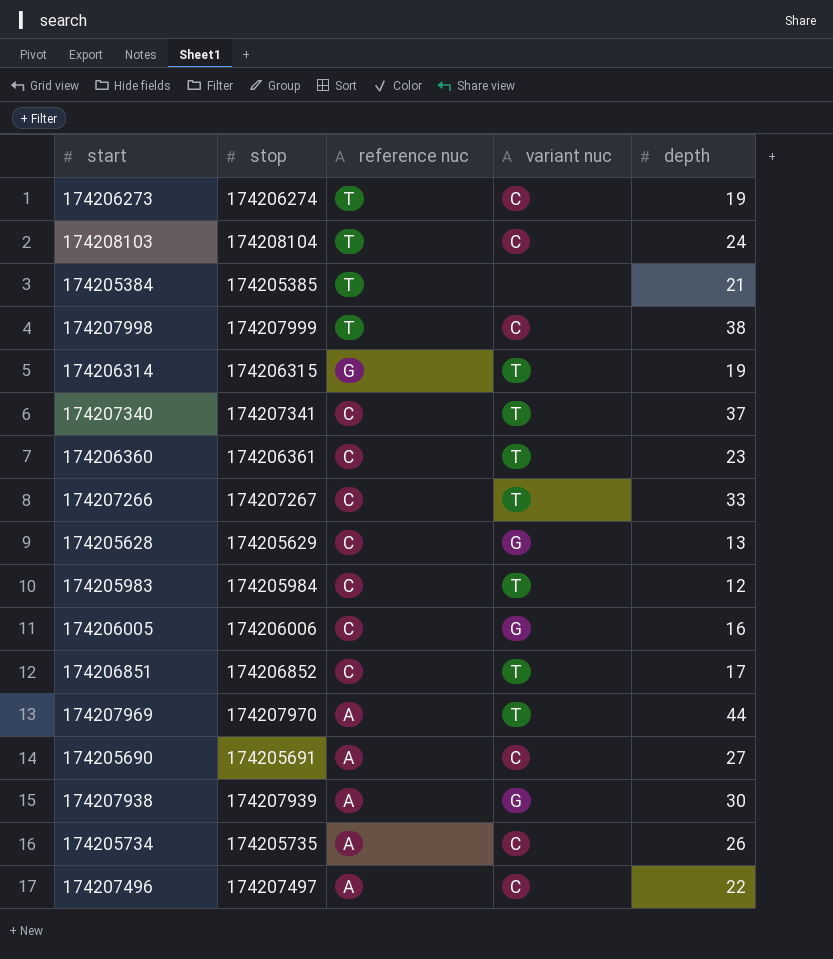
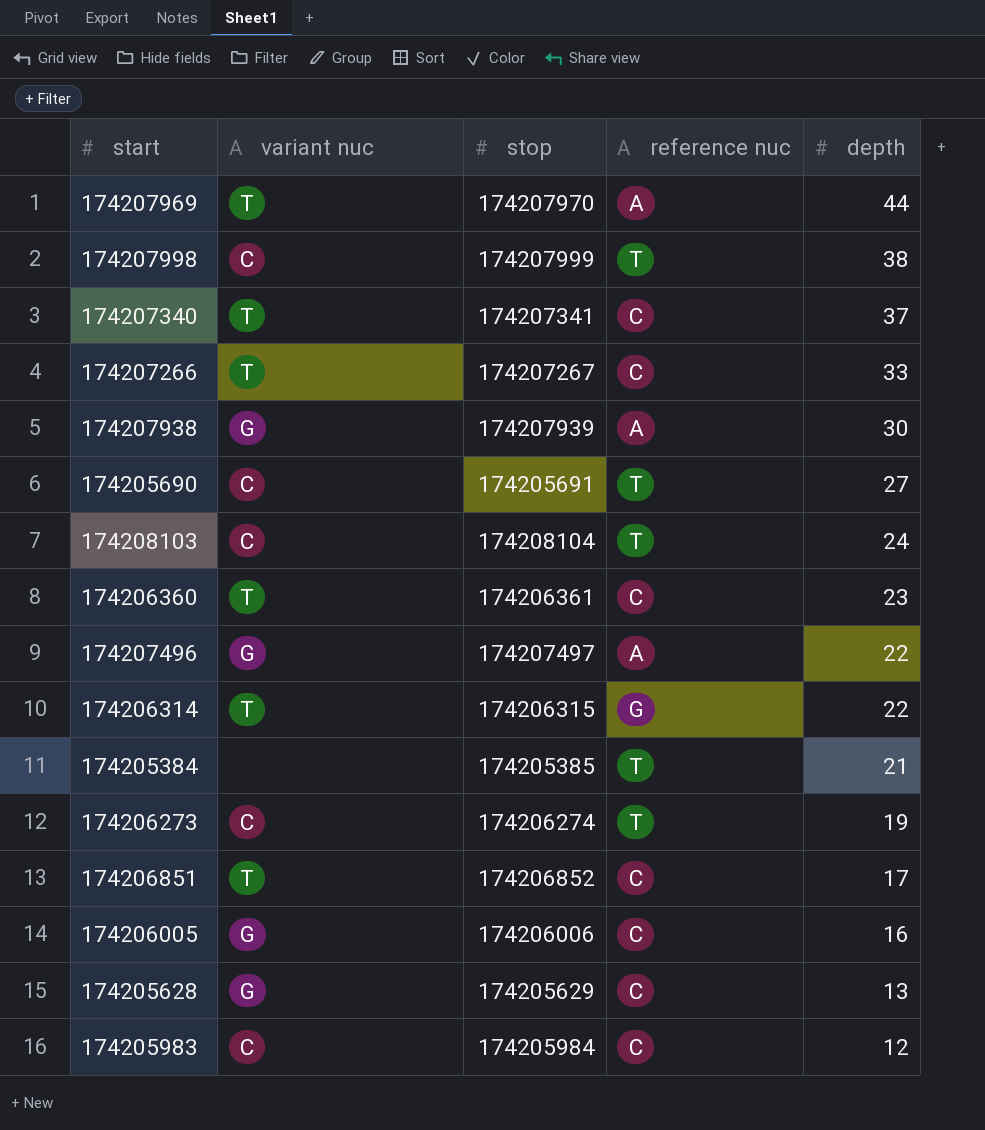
row order: reference nuc descending -> depth descending
column variant nuc | position: 4 -> 2
row 174205734: 174205735 | A | C | 26 -> none
174205690 | reference nuc: A -> T
174207496 | variant nuc: C -> G
174206314 | depth: 19 -> 22
174205983 | variant nuc: T -> C

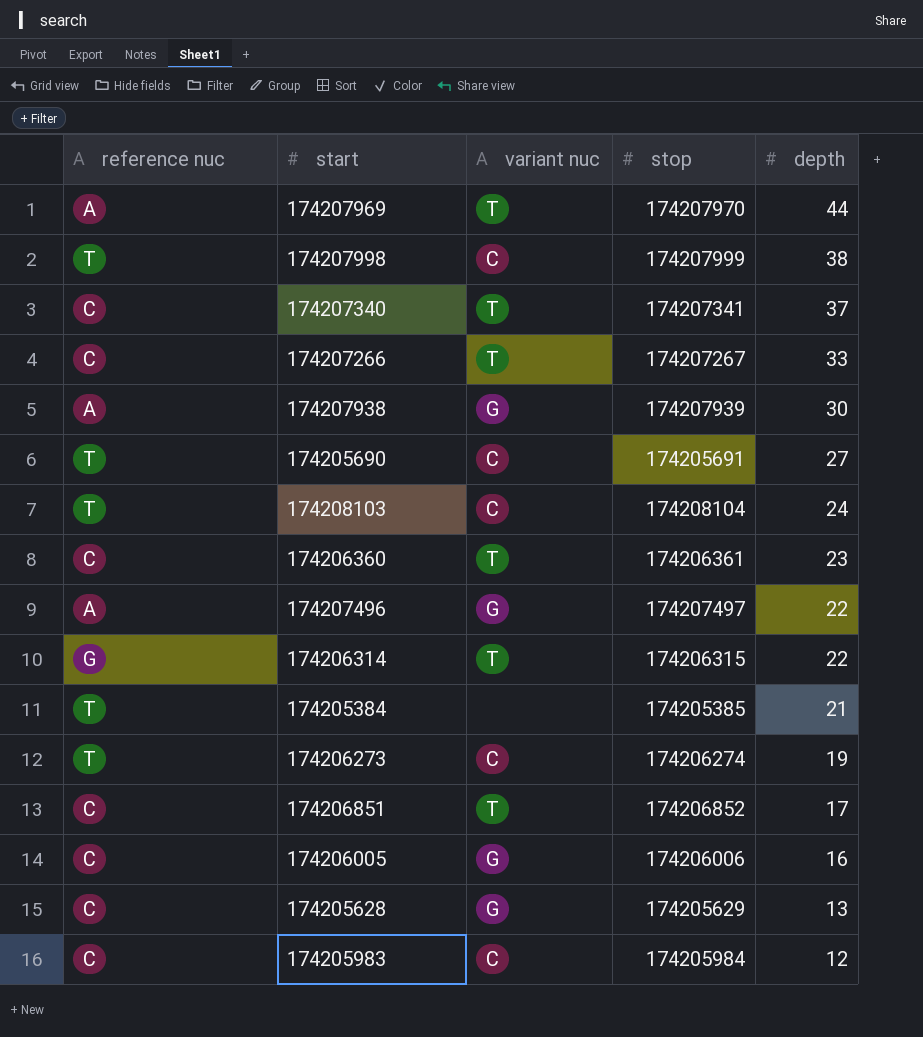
column reference nuc | position: 4 -> 1

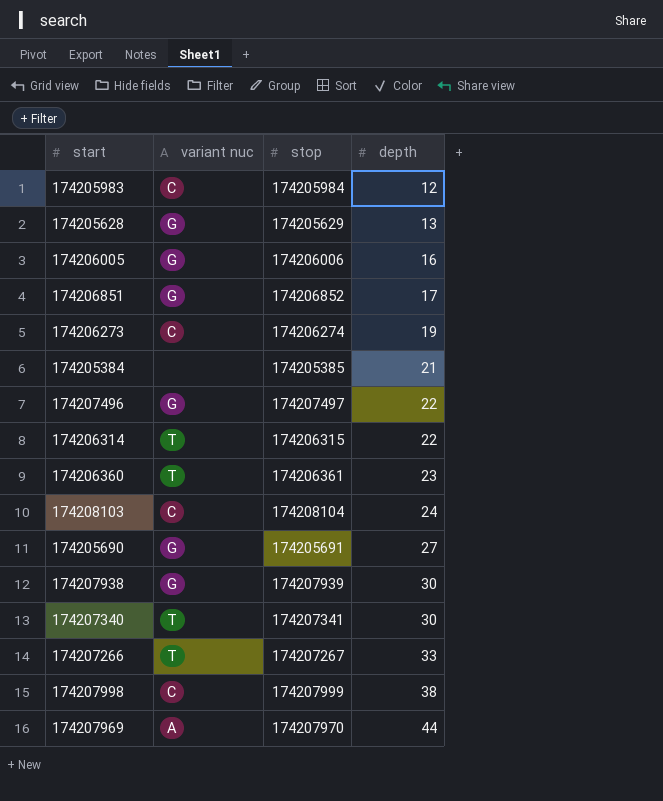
row order: depth descending -> depth ascending
column reference nuc | position: 1 -> none
174206851 | variant nuc: T -> G
174205690 | variant nuc: C -> G
174207340 | depth: 37 -> 30
174207969 | variant nuc: T -> A

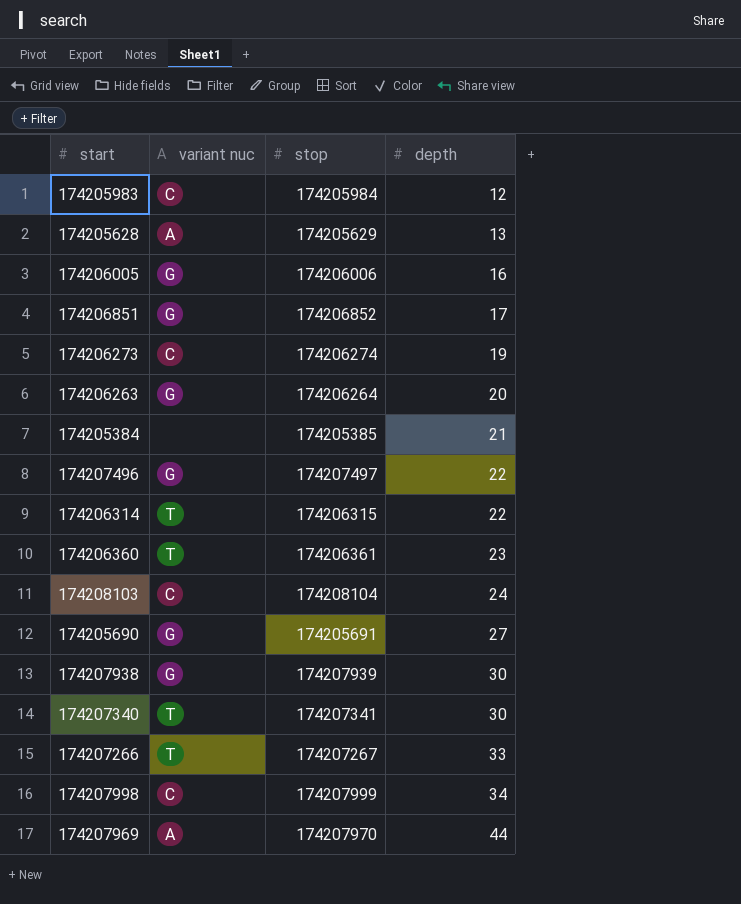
174205628 | variant nuc: G -> A
row 174206263: none -> G | 174206264 | 20
174207998 | depth: 38 -> 34

